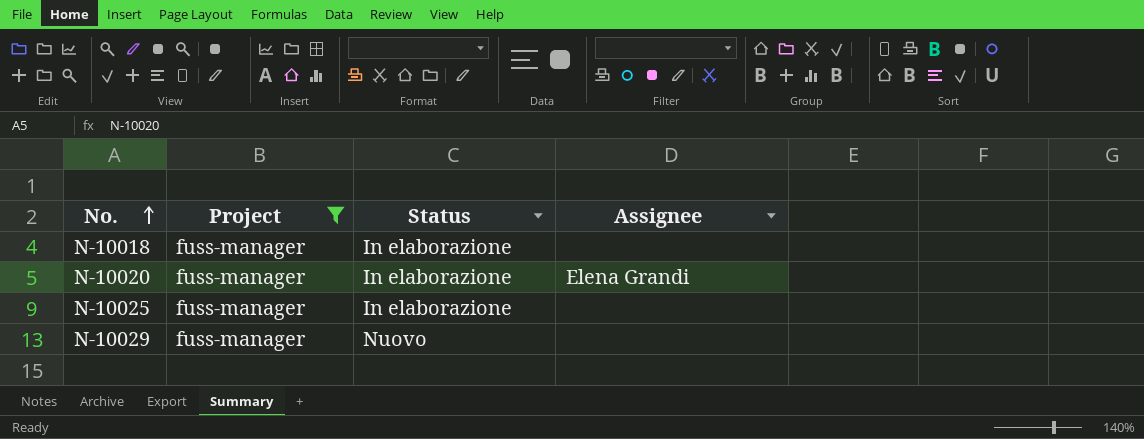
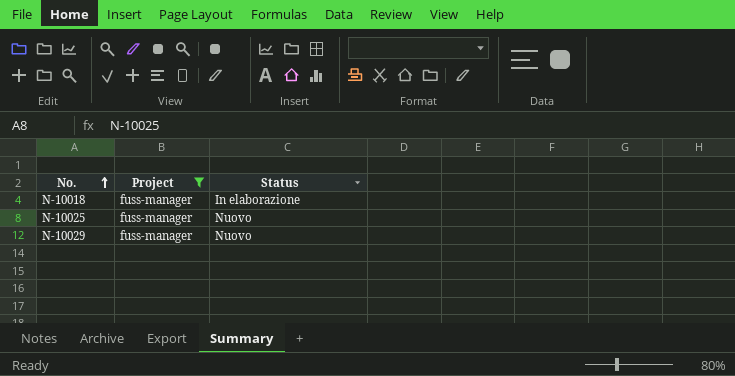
column Assignee | position: 4 -> none
row N-10020: fuss-manager | In elaborazione | Elena Grandi -> none
N-10025 | Status: In elaborazione -> Nuovo

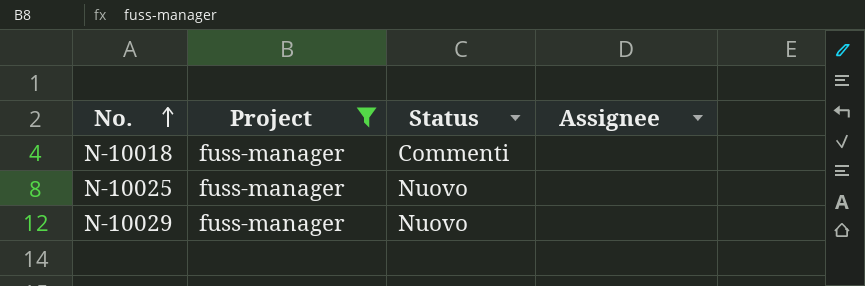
column Assignee | position: none -> 4
N-10018 | Status: In elaborazione -> Commenti

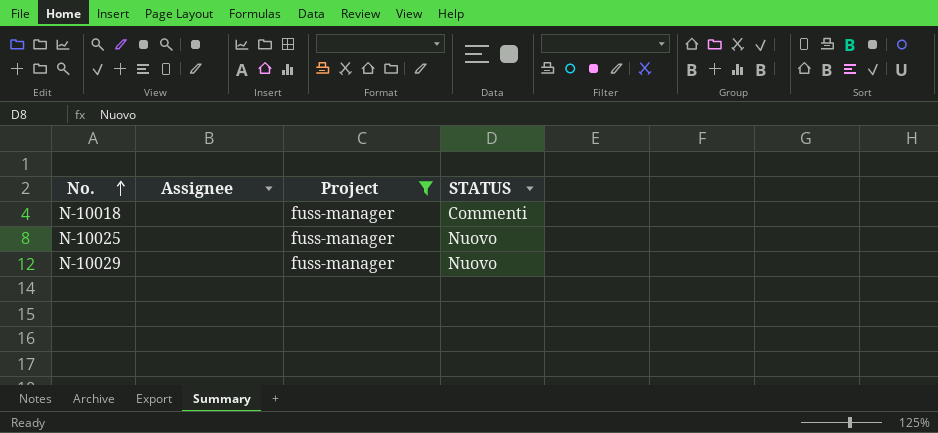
column Assignee | position: 4 -> 2
column name: Status -> STATUS

